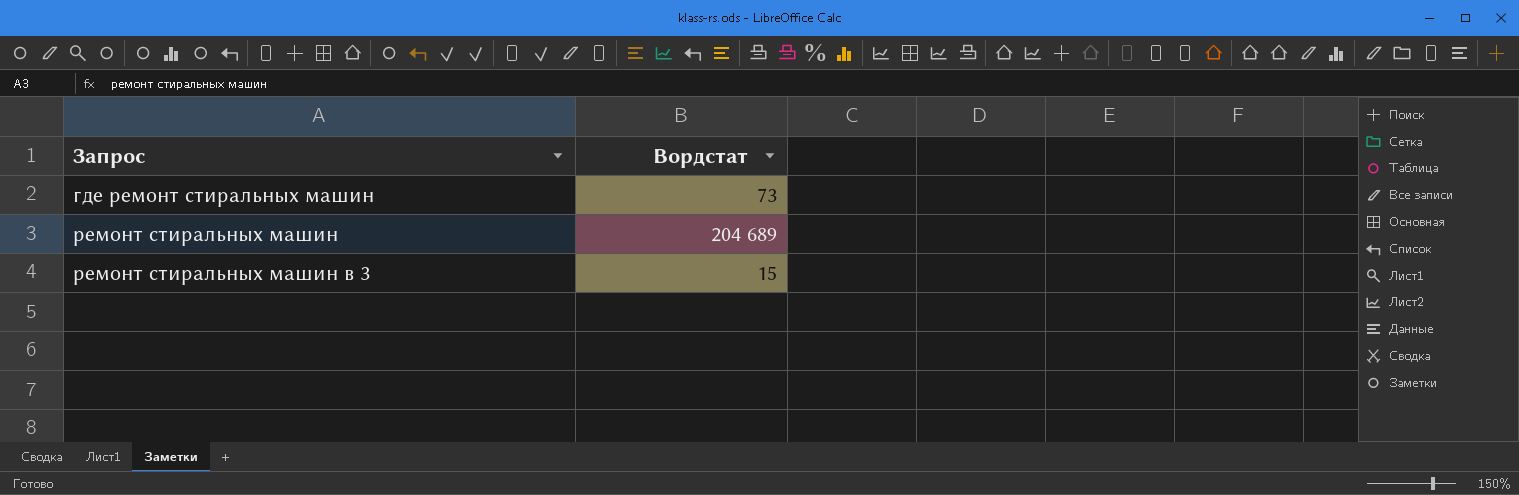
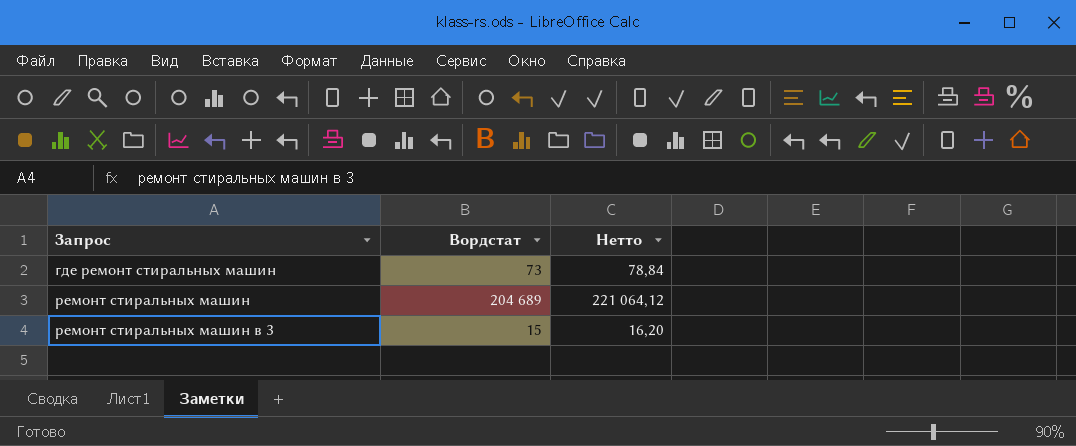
column Нетто | formula: none -> [Вордстат] * 1,08

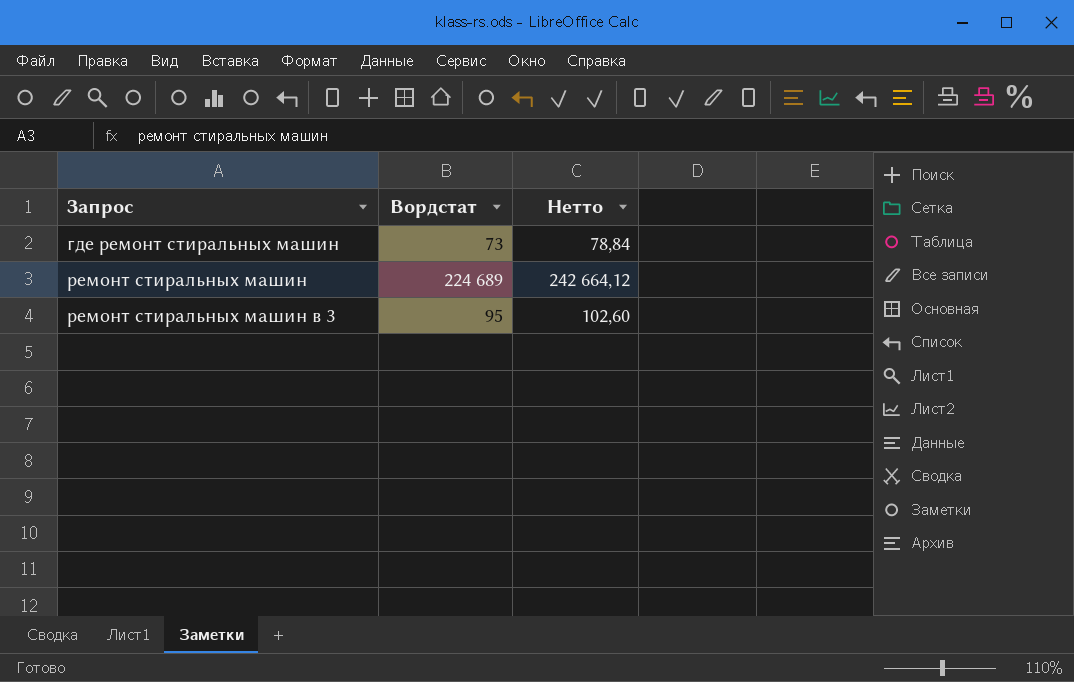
ремонт стиральных машин | Вордстат: 204 689 -> 224 689
ремонт стиральных машин | Нетто: 221 064,12 -> 242 664,12
ремонт стиральных машин в 3 | Вордстат: 15 -> 95
ремонт стиральных машин в 3 | Нетто: 16,20 -> 102,60

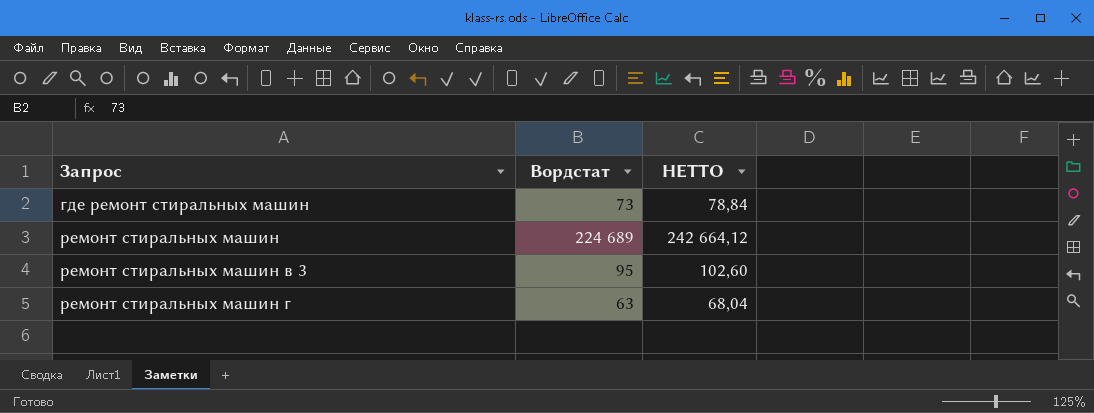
column name: Нетто -> НЕТТО
row ремонт стиральных машин г: none -> 63 | 68,04

